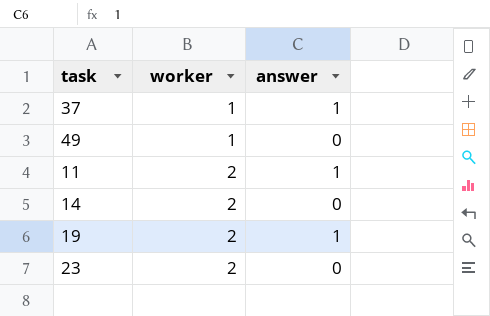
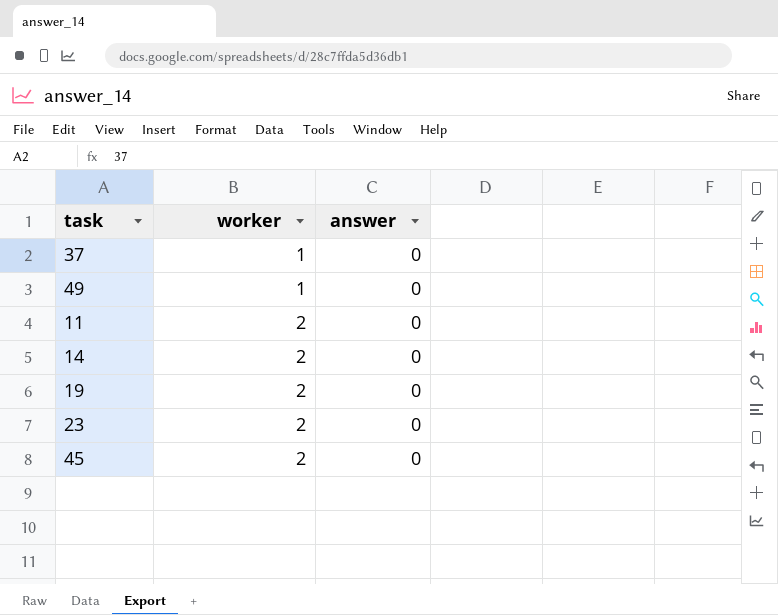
37 | answer: 1 -> 0
11 | answer: 1 -> 0
19 | answer: 1 -> 0
row 45: none -> 2 | 0

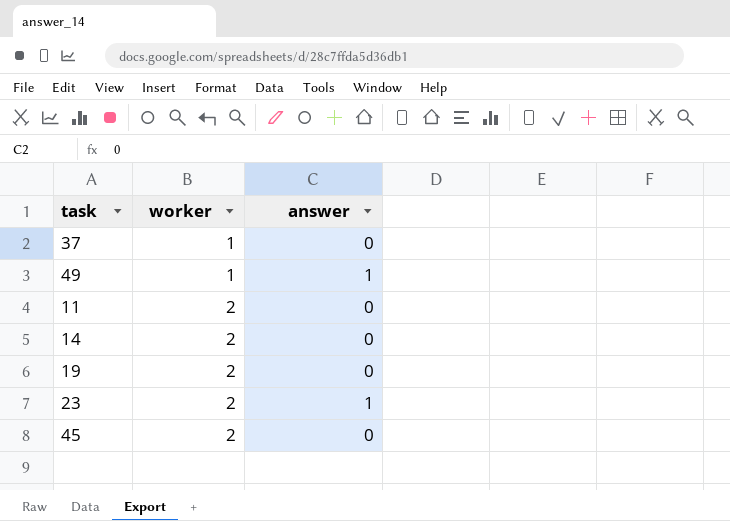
49 | answer: 0 -> 1
23 | answer: 0 -> 1

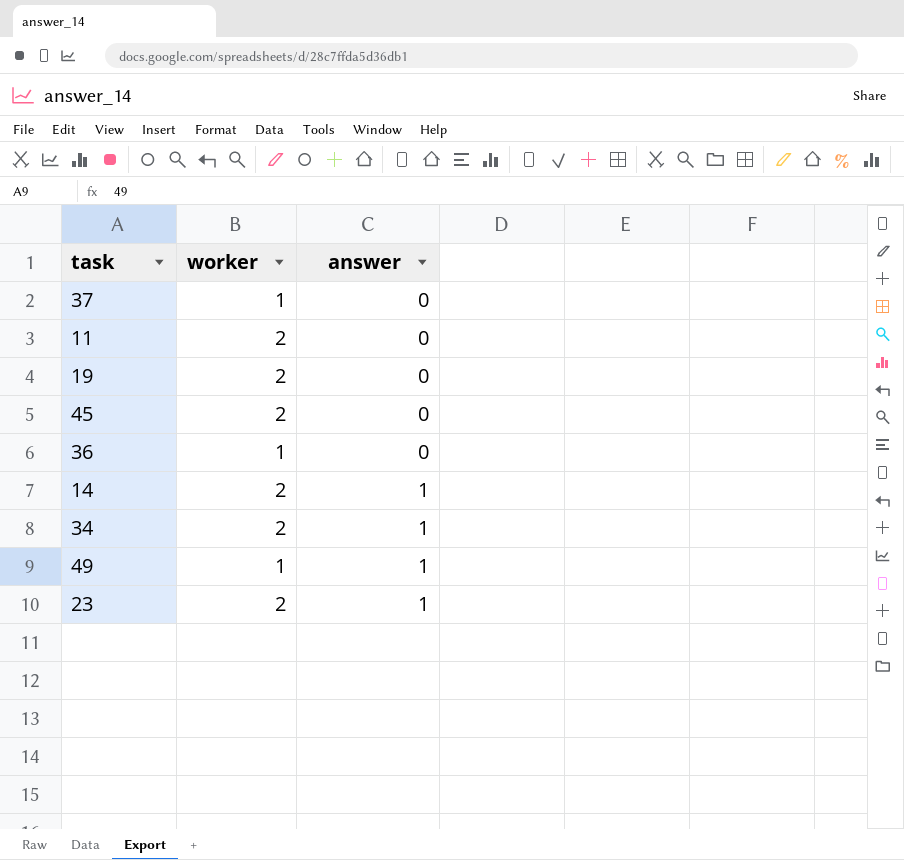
row order: worker ascending -> answer ascending
row 36: none -> 1 | 0
14 | answer: 0 -> 1
row 34: none -> 2 | 1

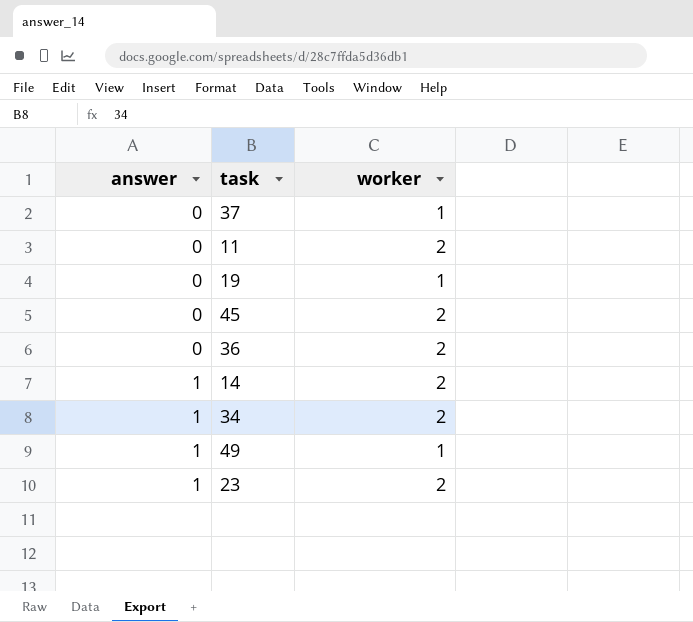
column answer | position: 3 -> 1
19 | worker: 2 -> 1
36 | worker: 1 -> 2

